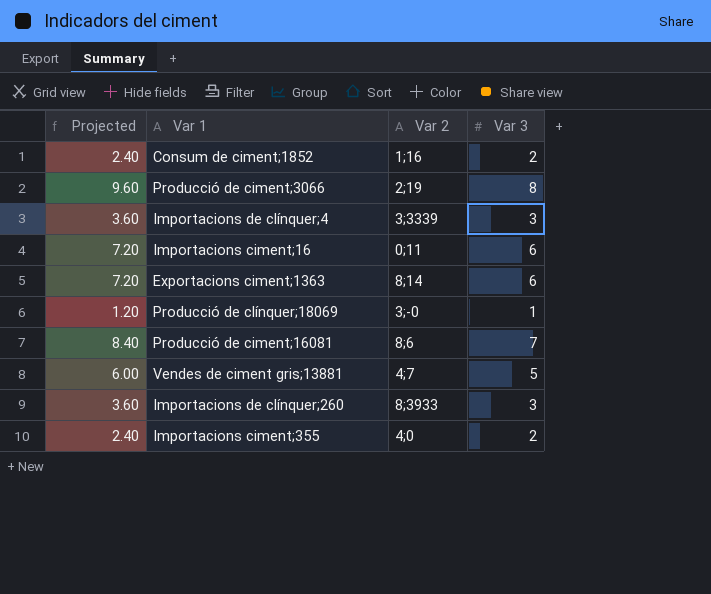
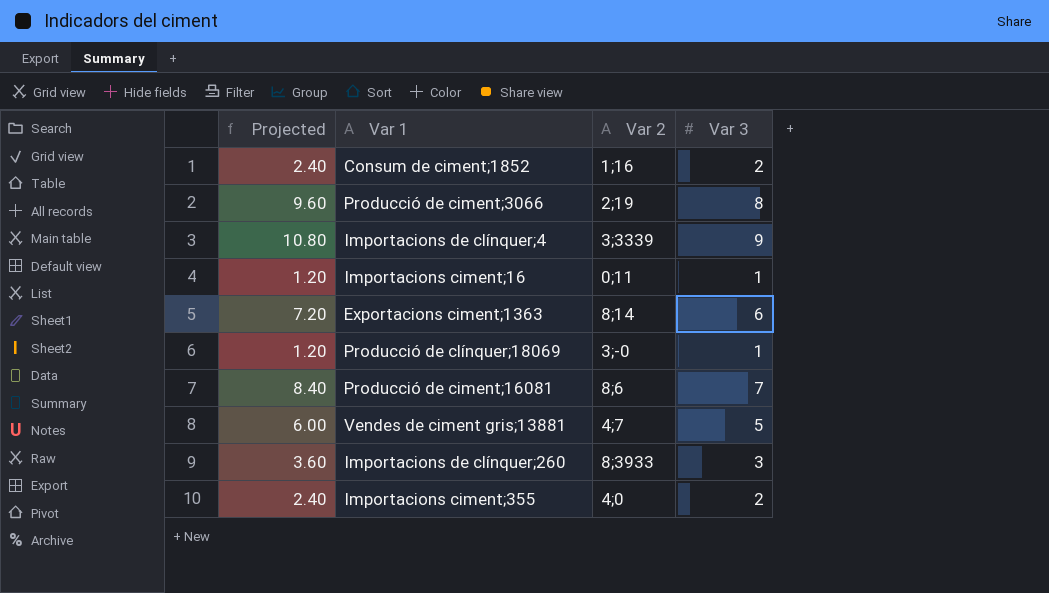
Importacions de clínquer;4 | Projected: 3.60 -> 10.80
Importacions de clínquer;4 | Var 3: 3 -> 9
Importacions ciment;16 | Projected: 7.20 -> 1.20
Importacions ciment;16 | Var 3: 6 -> 1

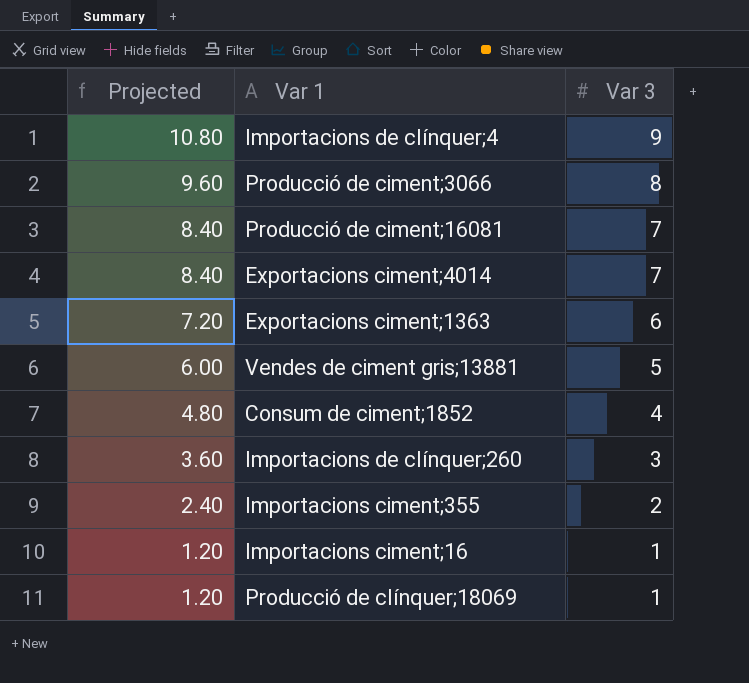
row order: none -> Projected descending
column Var 2 | position: 3 -> none
row Exportacions ciment;4014: none -> 8.40 | 7
Consum de ciment;1852 | Projected: 2.40 -> 4.80
Consum de ciment;1852 | Var 3: 2 -> 4

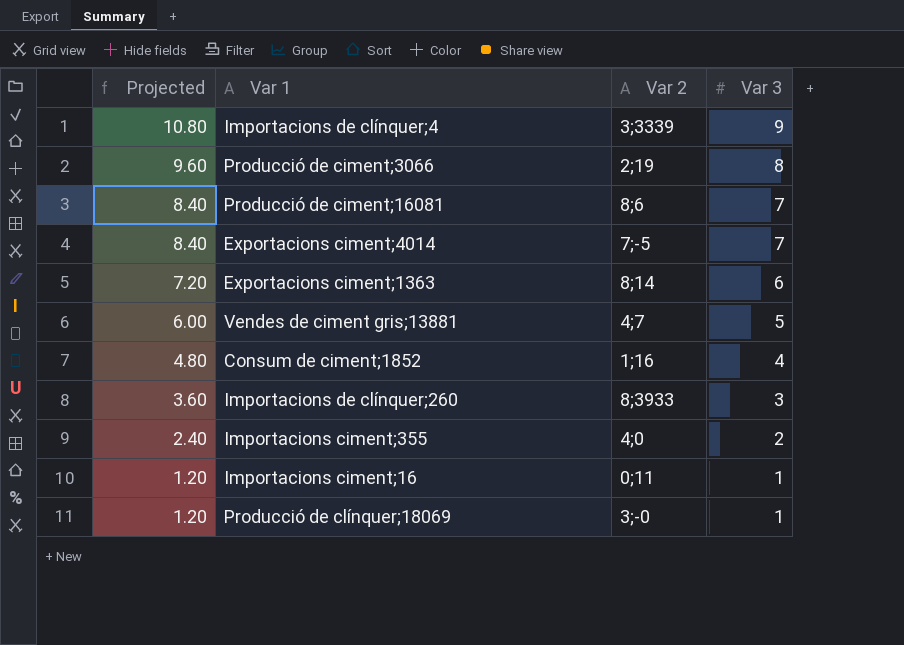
column Var 2 | position: none -> 3

